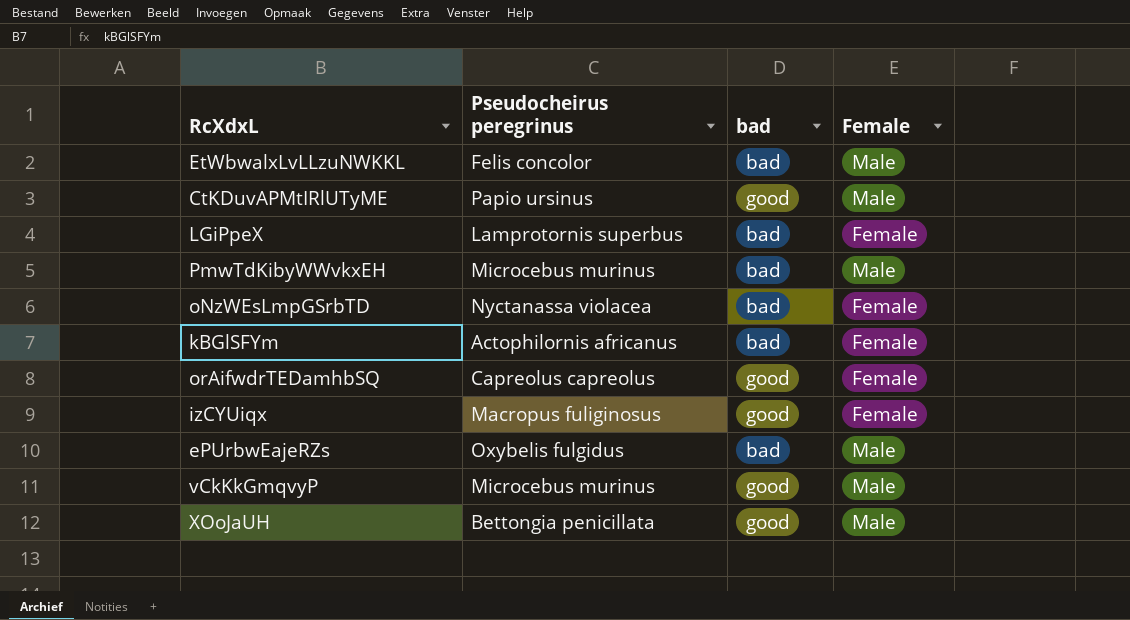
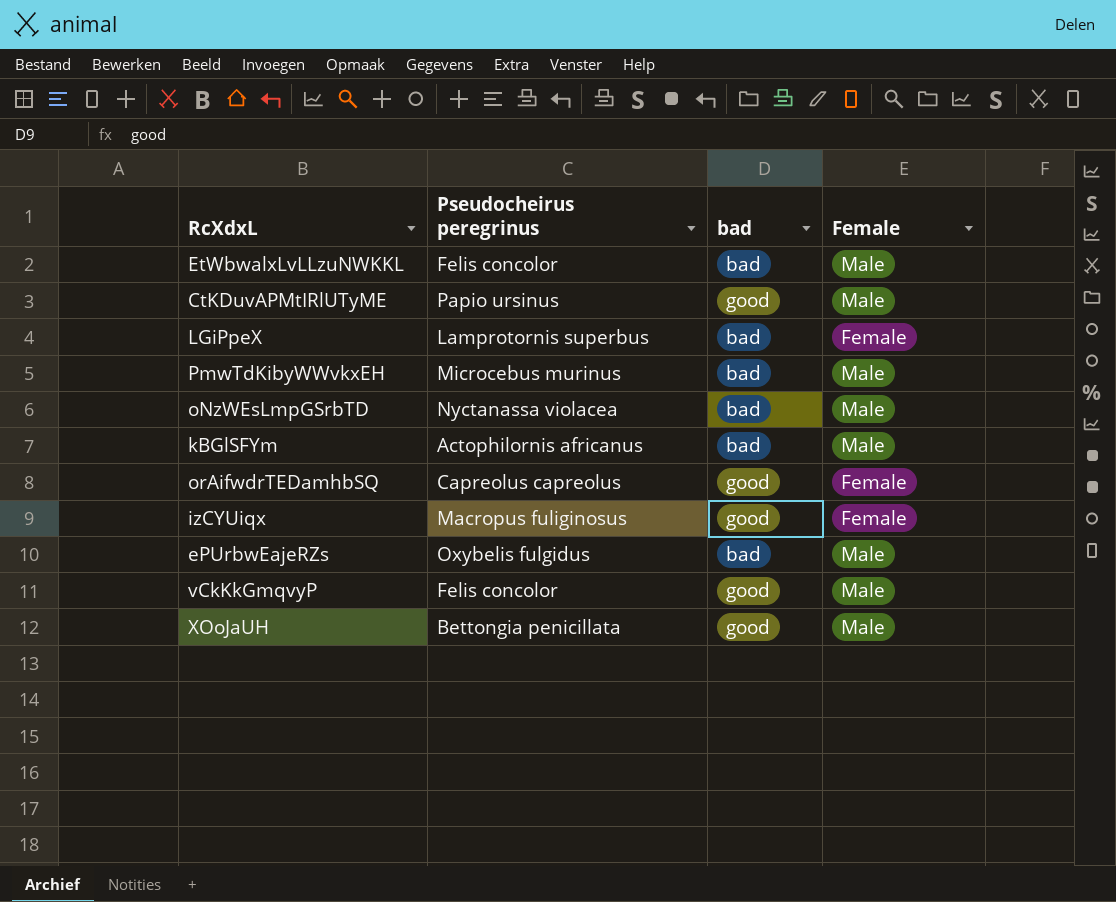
oNzWEsLmpGSrbTD | Female: Female -> Male
kBGlSFYm | Female: Female -> Male
vCkKkGmqvyP | Pseudocheirus peregrinus: Microcebus murinus -> Felis concolor

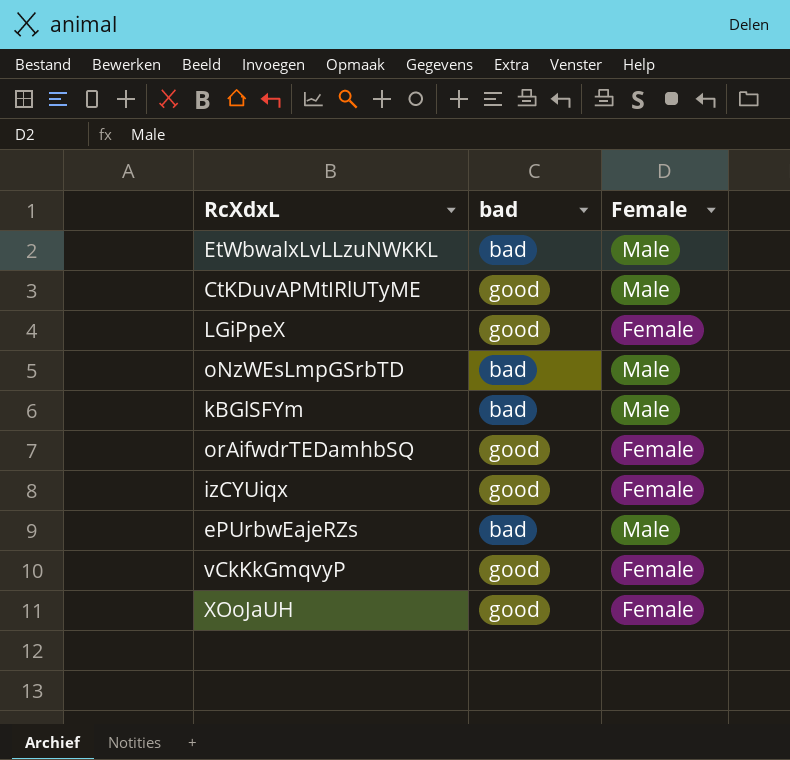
column Pseudocheirus peregrinus | position: 2 -> none
row PmwTdKibyWWvkxEH: Microcebus murinus | bad | Male -> none
LGiPpeX | bad: bad -> good
vCkKkGmqvyP | Female: Male -> Female
XOoJaUH | Female: Male -> Female

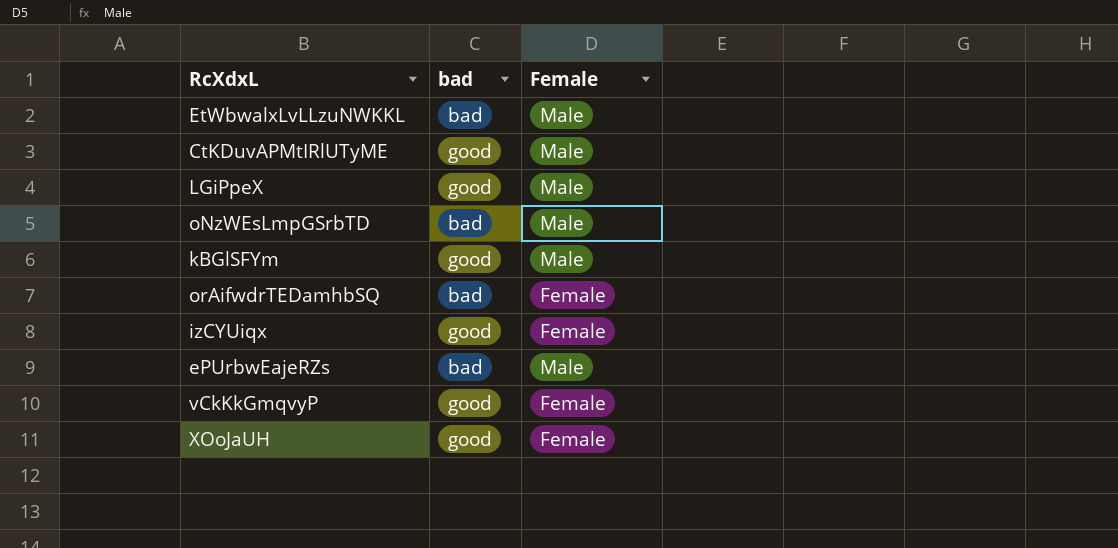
LGiPpeX | Female: Female -> Male
kBGlSFYm | bad: bad -> good
orAifwdrTEDamhbSQ | bad: good -> bad

